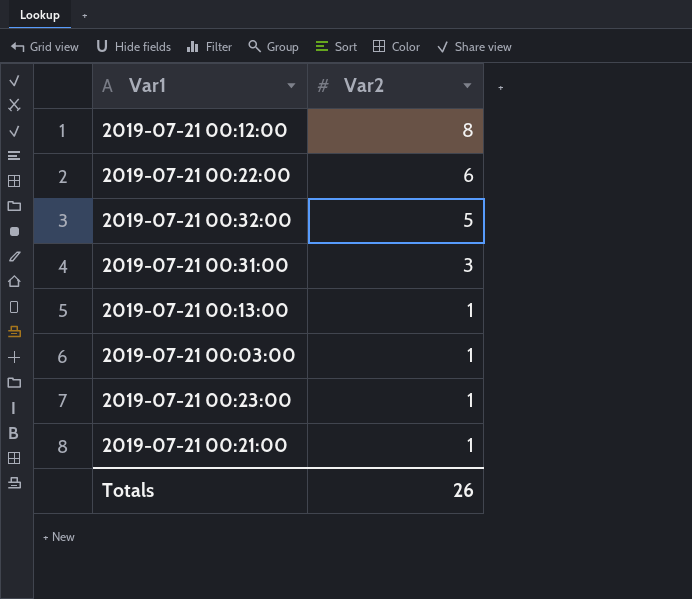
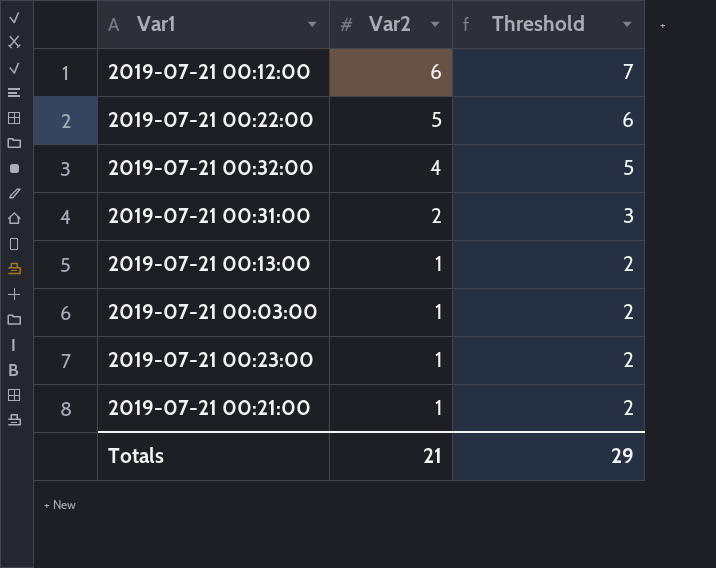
column Threshold | formula: none -> [Var2] + 1
2019-07-21 00:12:00 | Var2: 8 -> 6
2019-07-21 00:22:00 | Var2: 6 -> 5
2019-07-21 00:32:00 | Var2: 5 -> 4
2019-07-21 00:31:00 | Var2: 3 -> 2
Totals | Var2: 26 -> 21

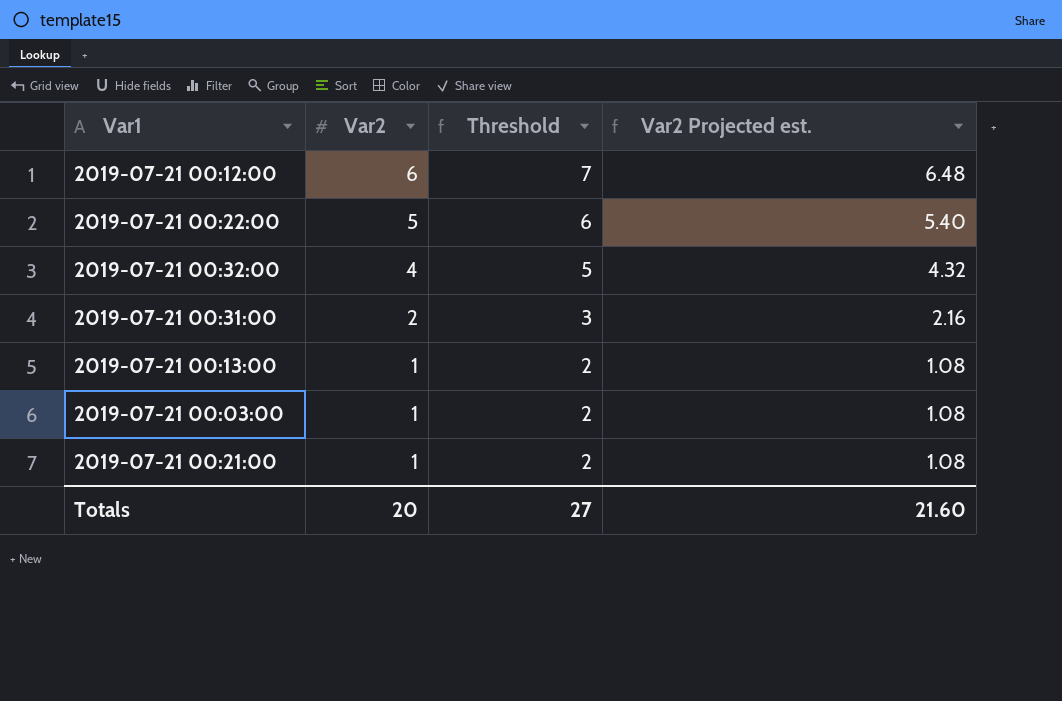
column Var2 Projected est. | formula: none -> [Var2] * 1.08
row 2019-07-21 00:23:00: 1 | 2 -> none
Totals | Var2: 21 -> 20
Totals | Threshold: 29 -> 27

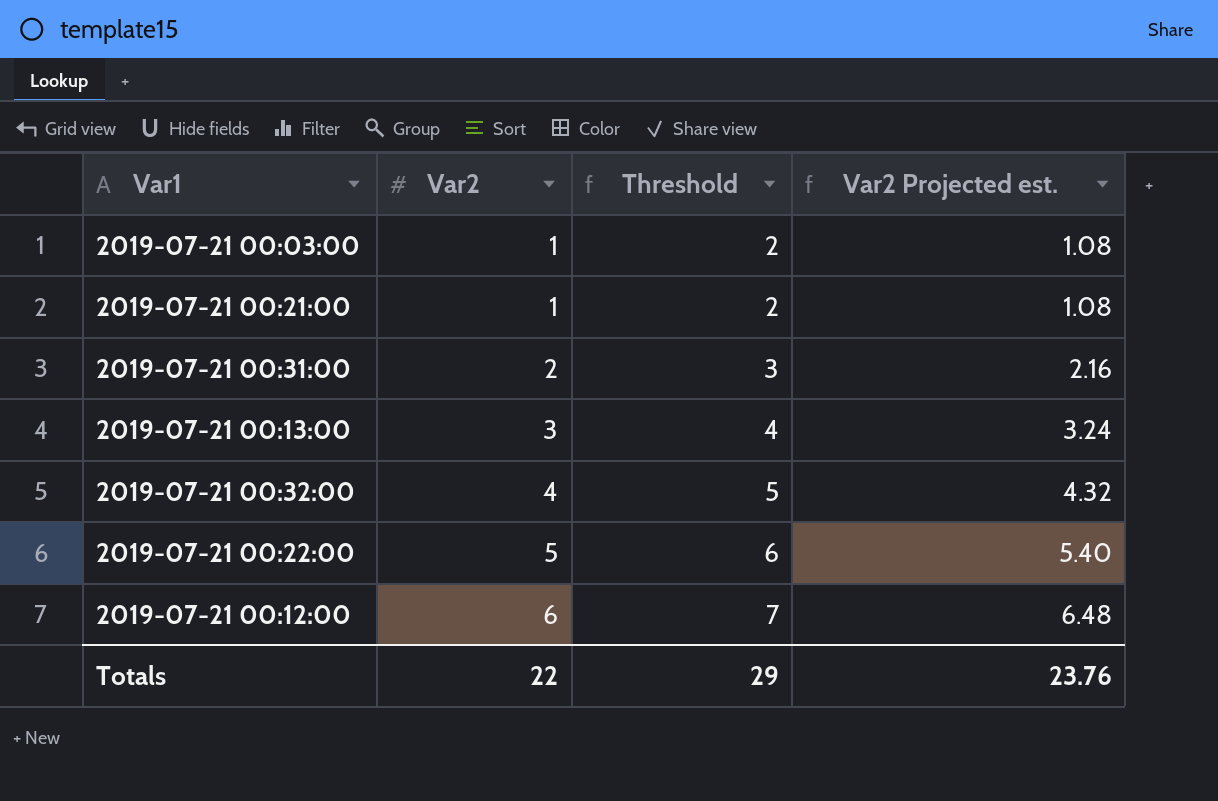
row order: Var2 descending -> Var2 ascending
2019-07-21 00:13:00 | Var2: 1 -> 3
2019-07-21 00:13:00 | Threshold: 2 -> 4
2019-07-21 00:13:00 | Var2 Projected est.: 1.08 -> 3.24
Totals | Var2: 20 -> 22
Totals | Threshold: 27 -> 29
Totals | Var2 Projected est.: 21.60 -> 23.76

